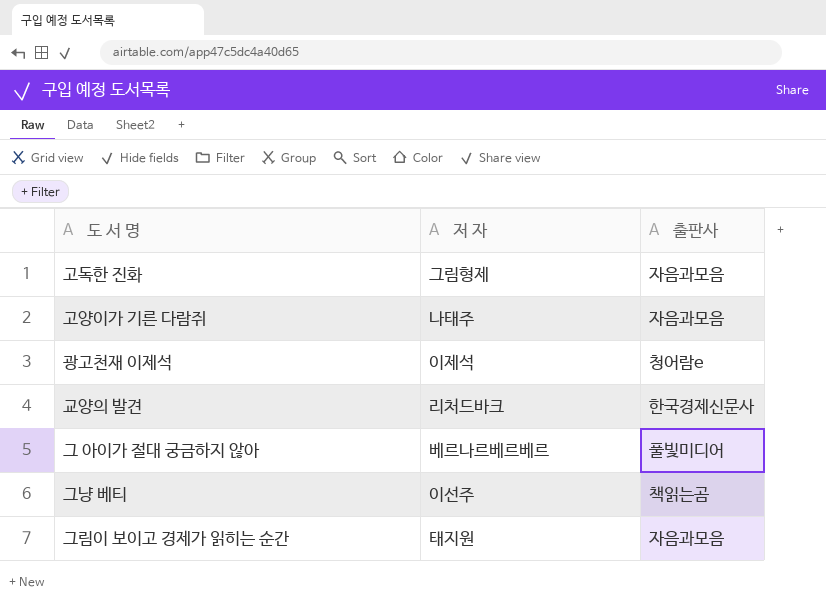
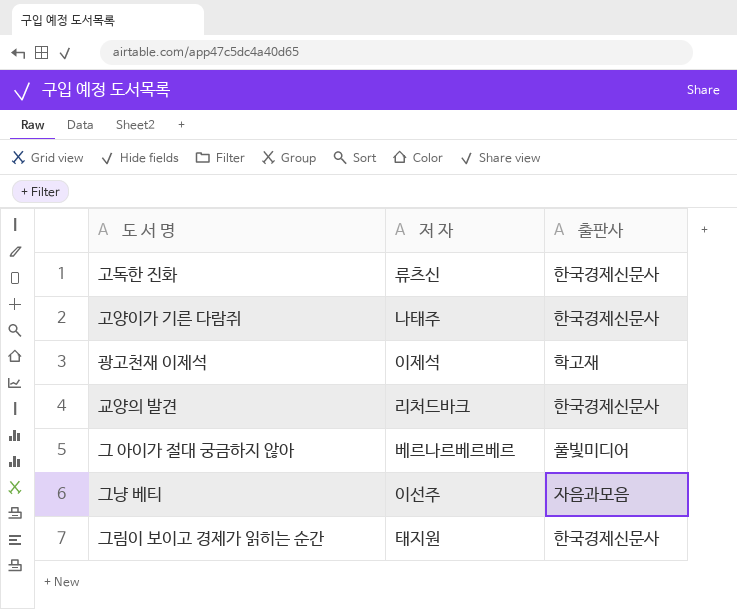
고독한 진화 | 저 자: 그림형제 -> 류츠신
고독한 진화 | 출판사: 자음과모음 -> 한국경제신문사
고양이가 기른 다람쥐 | 출판사: 자음과모음 -> 한국경제신문사
광고천재 이제석 | 출판사: 청어람e -> 학고재
그냥 베티 | 출판사: 책읽는곰 -> 자음과모음
그림이 보이고 경제가 읽히는 순간 | 출판사: 자음과모음 -> 한국경제신문사

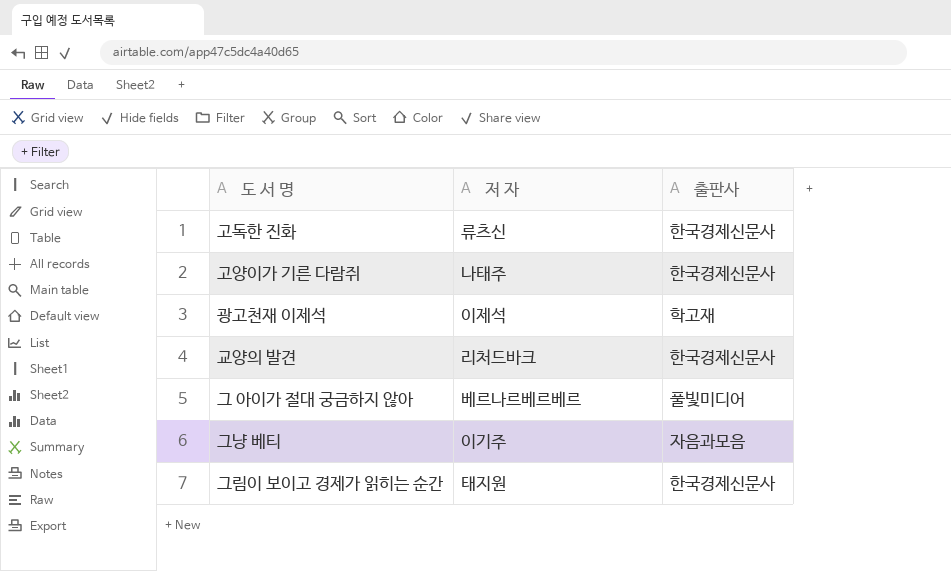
그냥 베티 | 저 자: 이선주 -> 이기주

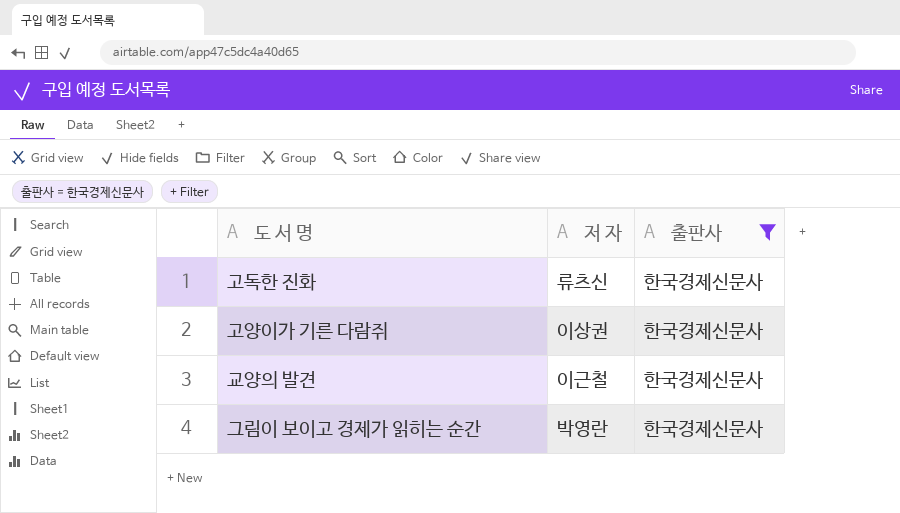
filter: none -> 출판사 = 한국경제신문사
고양이가 기른 다람쥐 | 저 자: 나태주 -> 이상권
교양의 발견 | 저 자: 리처드바크 -> 이근철
그림이 보이고 경제가 읽히는 순간 | 저 자: 태지원 -> 박영란

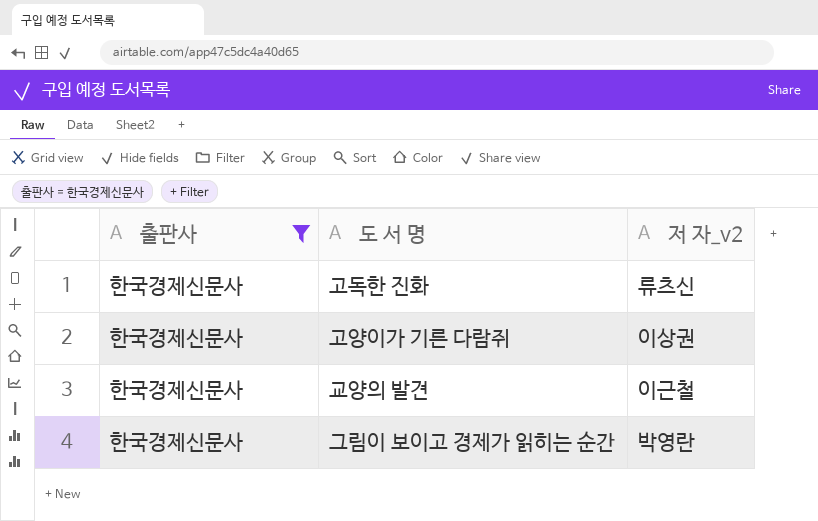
column 출판사 | position: 3 -> 1
column name: 저 자 -> 저 자_v2

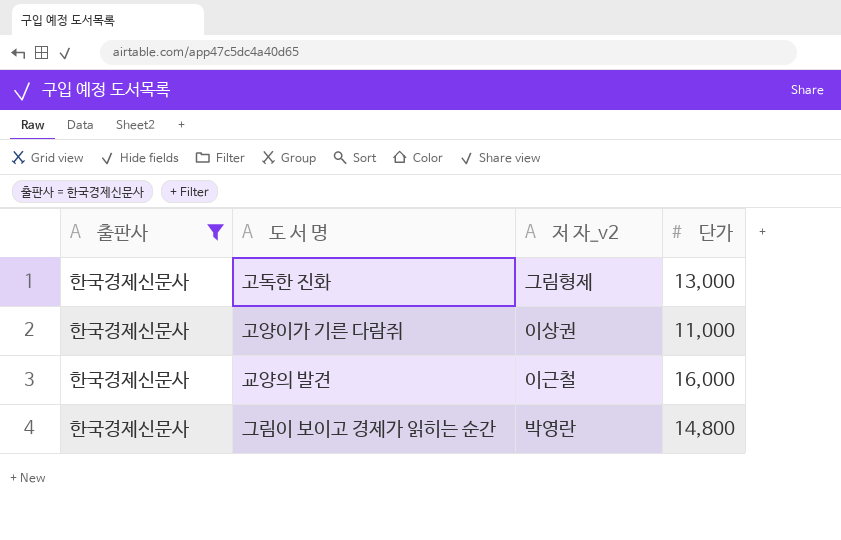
column 단가 | position: none -> 4
고독한 진화 | 저 자_v2: 류츠신 -> 그림형제

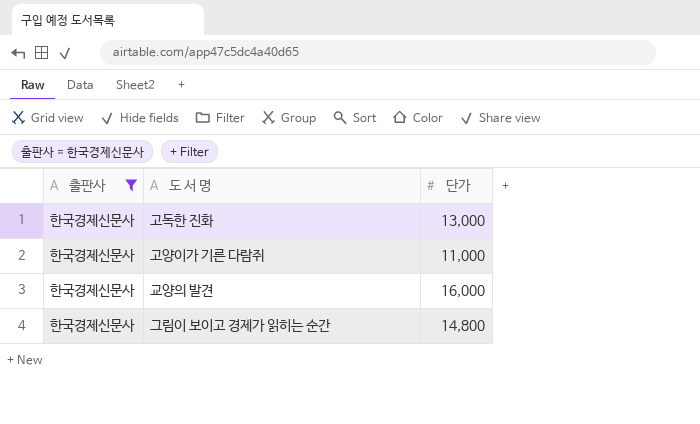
column 저 자_v2 | position: 3 -> none

